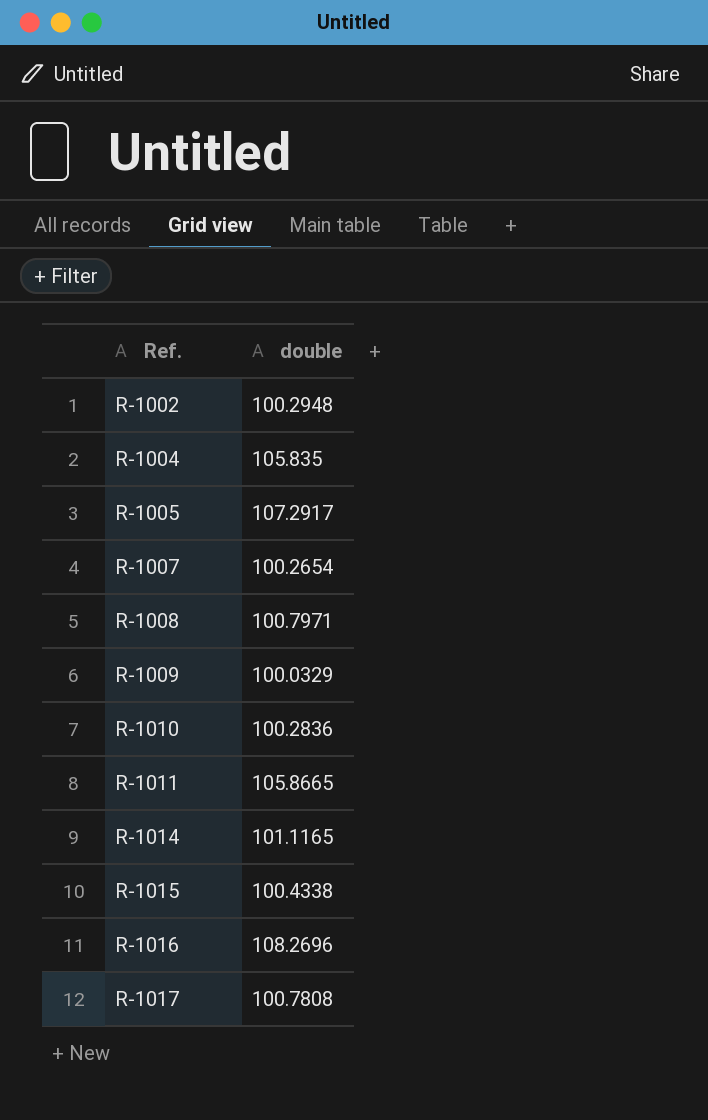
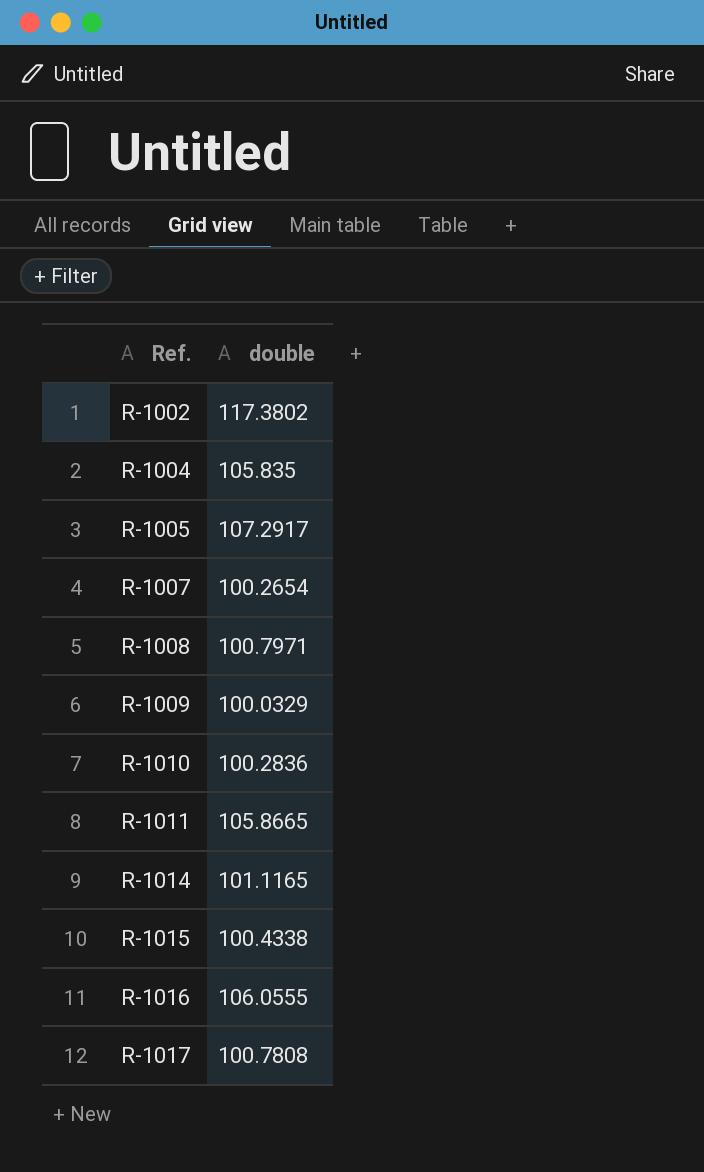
R-1002 | double: 100.2948 -> 117.3802
R-1016 | double: 108.2696 -> 106.0555

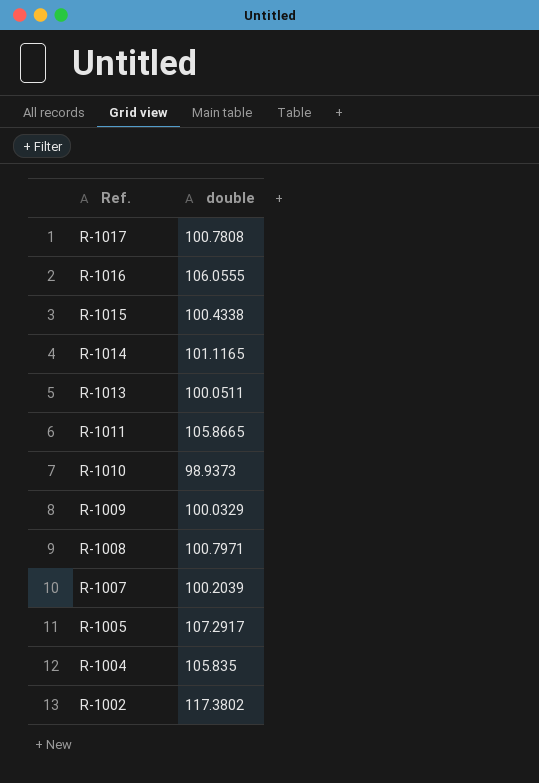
row order: Ref. ascending -> Ref. descending
row R-1013: none -> 100.0511
R-1010 | double: 100.2836 -> 98.9373
R-1007 | double: 100.2654 -> 100.2039

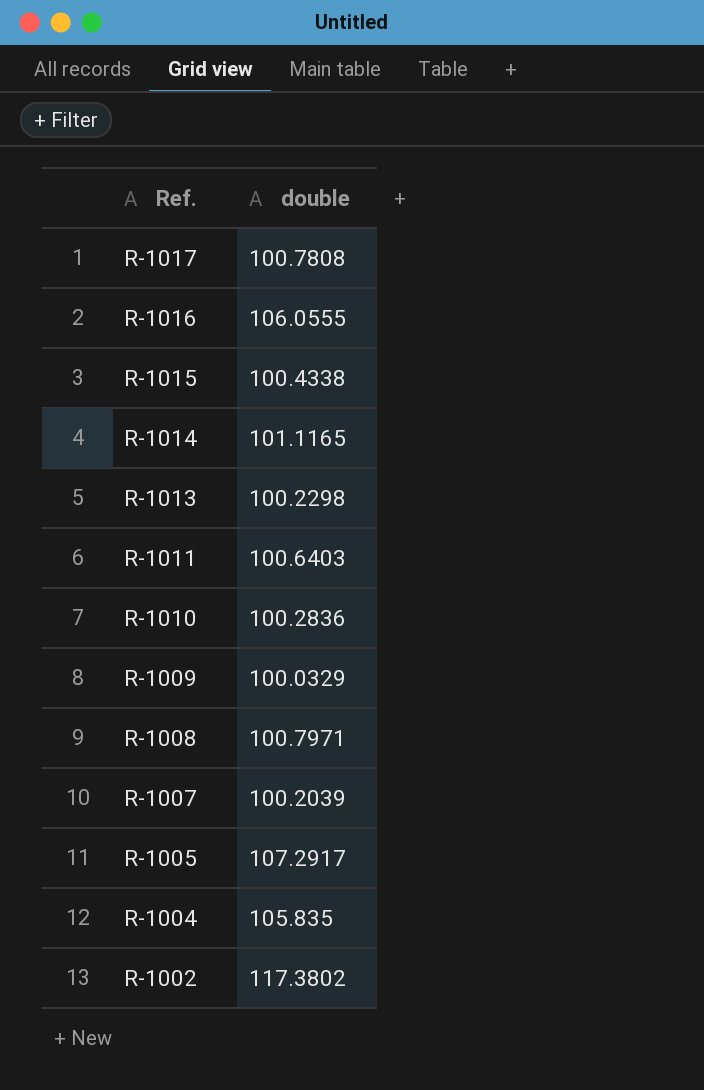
R-1013 | double: 100.0511 -> 100.2298
R-1011 | double: 105.8665 -> 100.6403
R-1010 | double: 98.9373 -> 100.2836

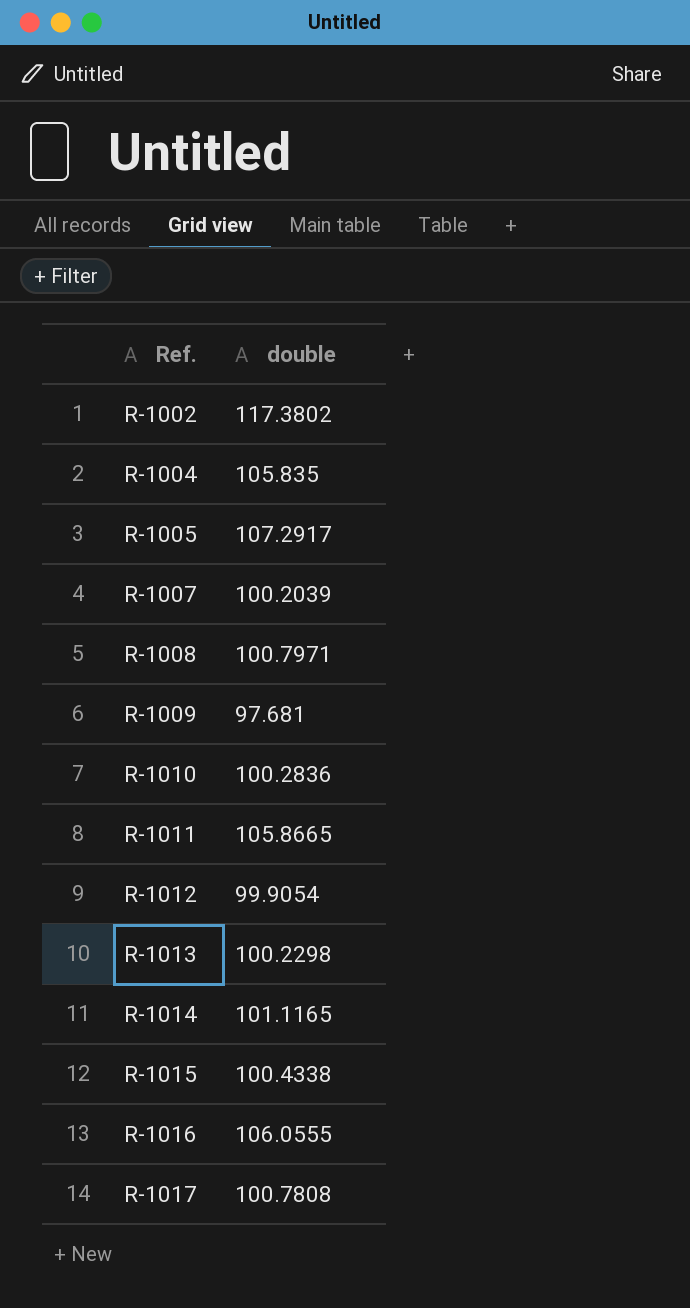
row order: Ref. descending -> Ref. ascending
R-1009 | double: 100.0329 -> 97.681
R-1011 | double: 100.6403 -> 105.8665
row R-1012: none -> 99.9054

